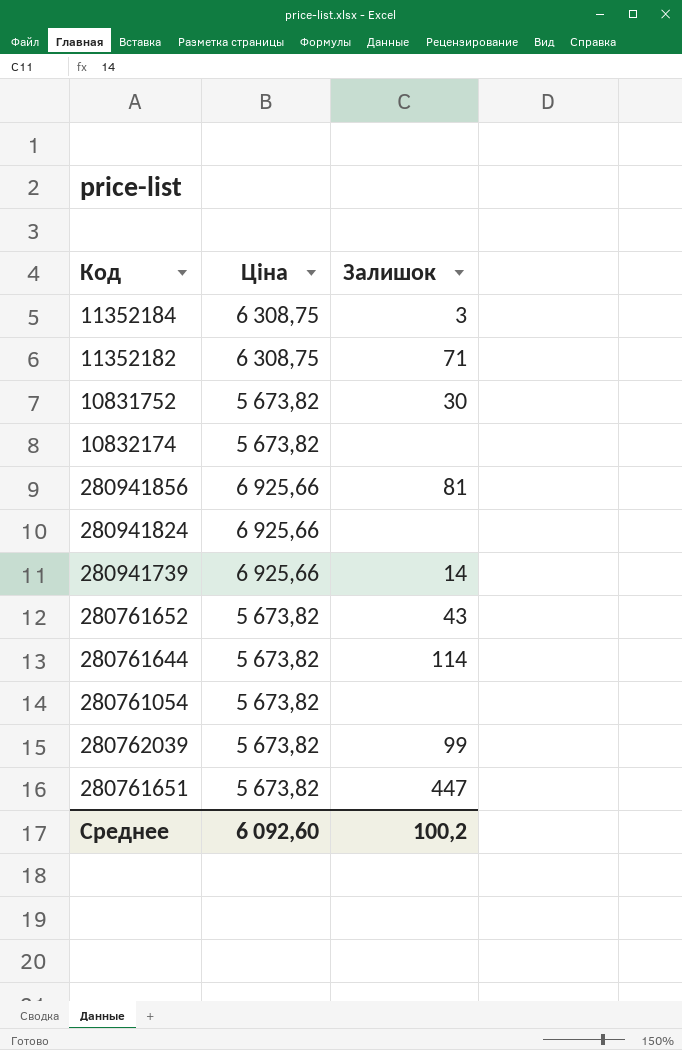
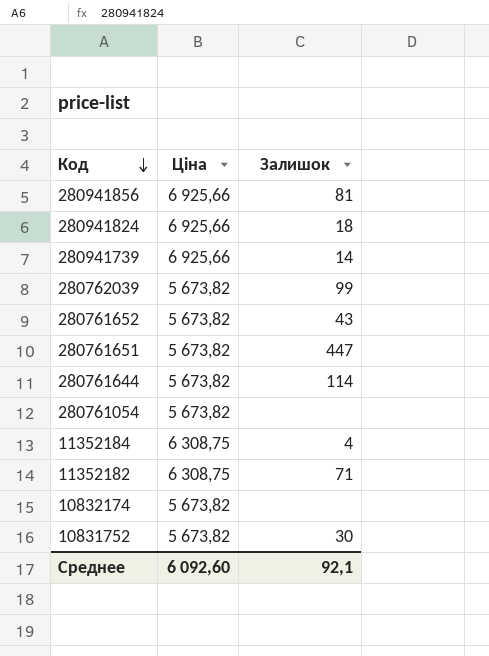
row order: none -> Код descending
280941824 | Залишок: none -> 18
11352184 | Залишок: 3 -> 4
Среднее | Залишок: 100,2 -> 92,1

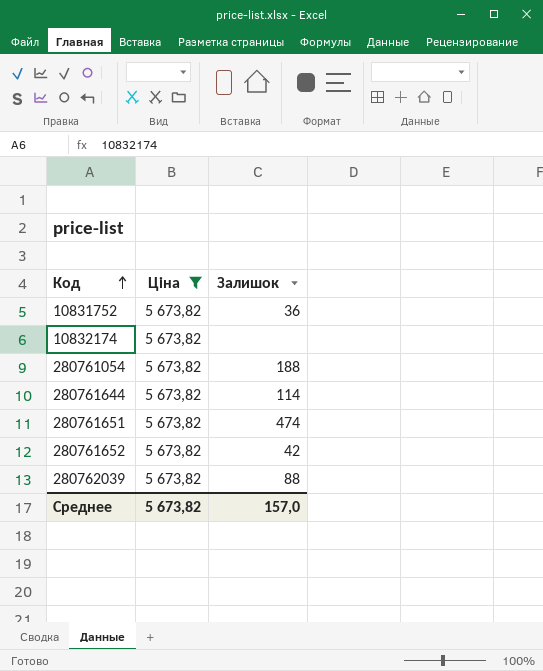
filter: none -> Ціна = 5 673,82
row order: Код descending -> Код ascending
10831752 | Залишок: 30 -> 36
280761054 | Залишок: none -> 188
280761651 | Залишок: 447 -> 474
280761652 | Залишок: 43 -> 42
280762039 | Залишок: 99 -> 88
Среднее | Ціна: 6 092,60 -> 5 673,82
Среднее | Залишок: 92,1 -> 157,0

